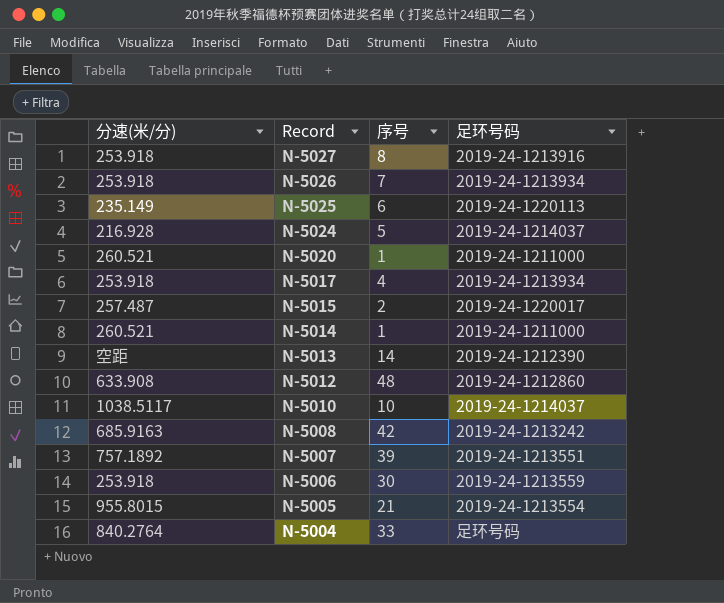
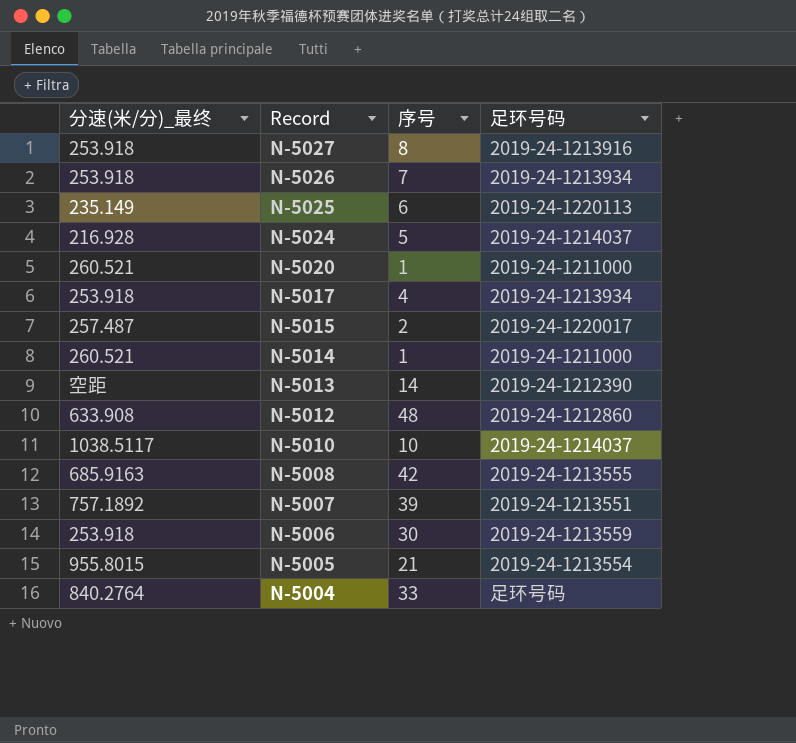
column name: 分速(米/分) -> 分速(米/分)_最终
N-5008 | 足环号码: 2019-24-1213242 -> 2019-24-1213555

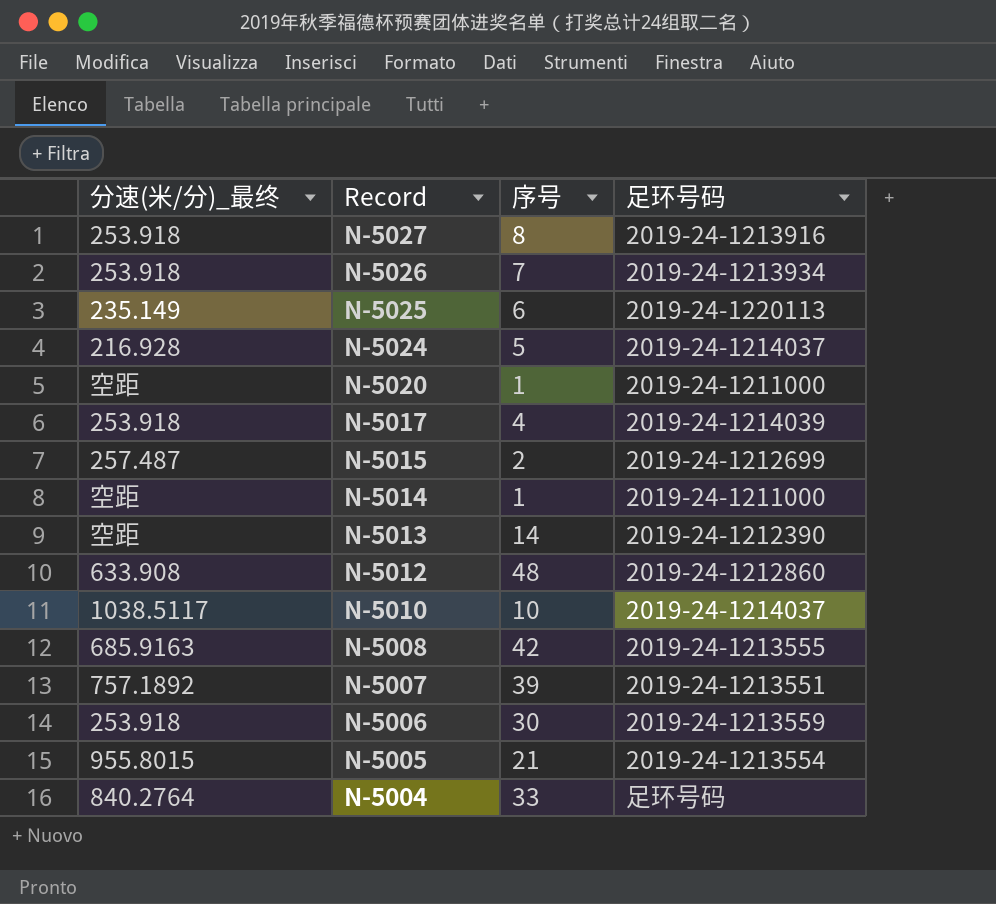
N-5020 | 分速(米/分)_最终: 260.521 -> 空距
N-5017 | 足环号码: 2019-24-1213934 -> 2019-24-1214039
N-5015 | 足环号码: 2019-24-1220017 -> 2019-24-1212699
N-5014 | 分速(米/分)_最终: 260.521 -> 空距

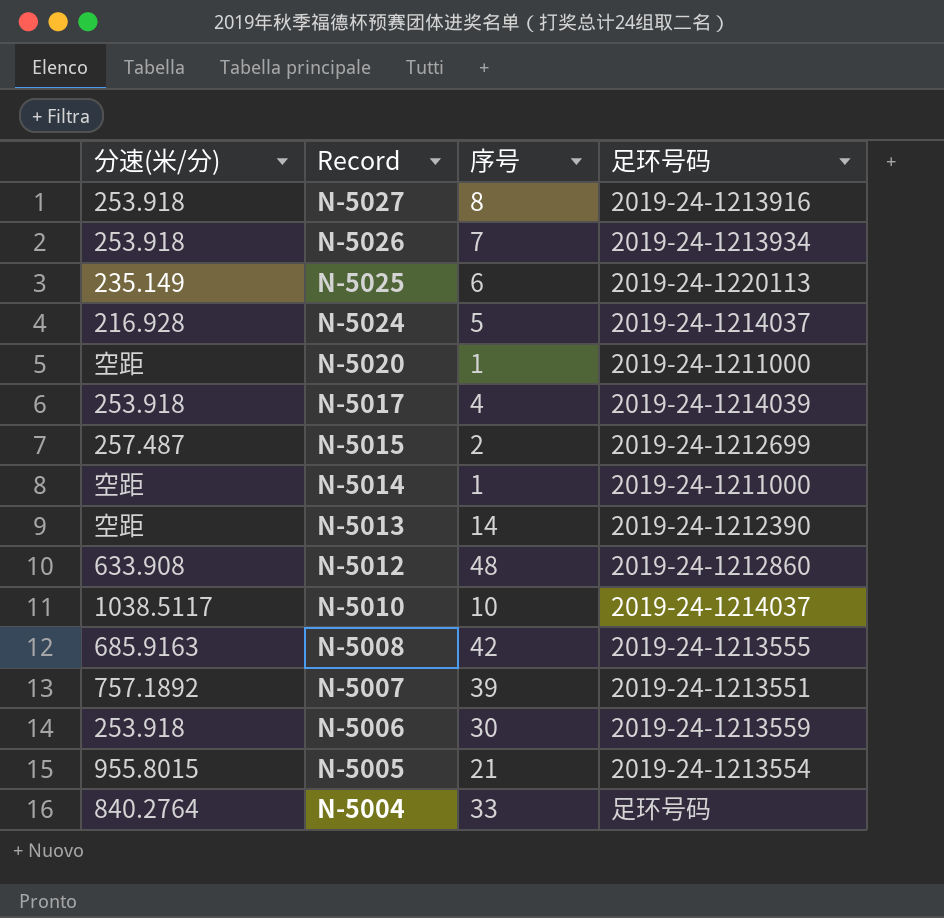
column name: 分速(米/分)_最终 -> 分速(米/分)

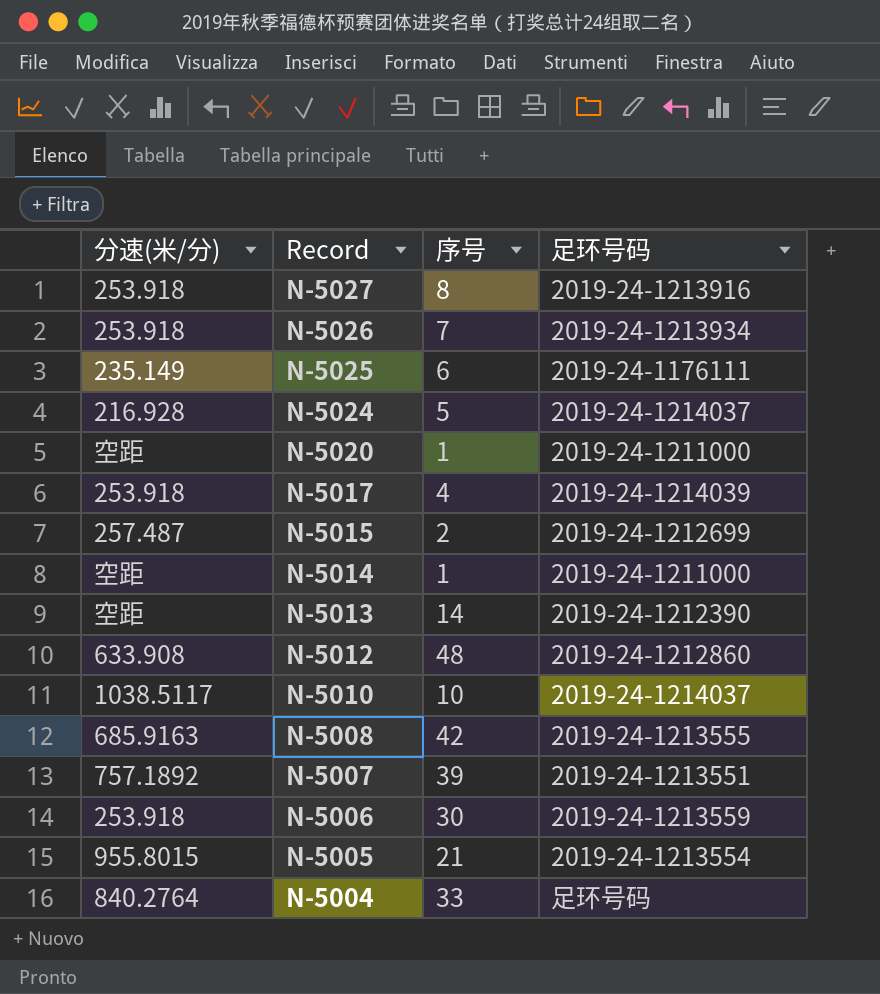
N-5025 | 足环号码: 2019-24-1220113 -> 2019-24-1176111

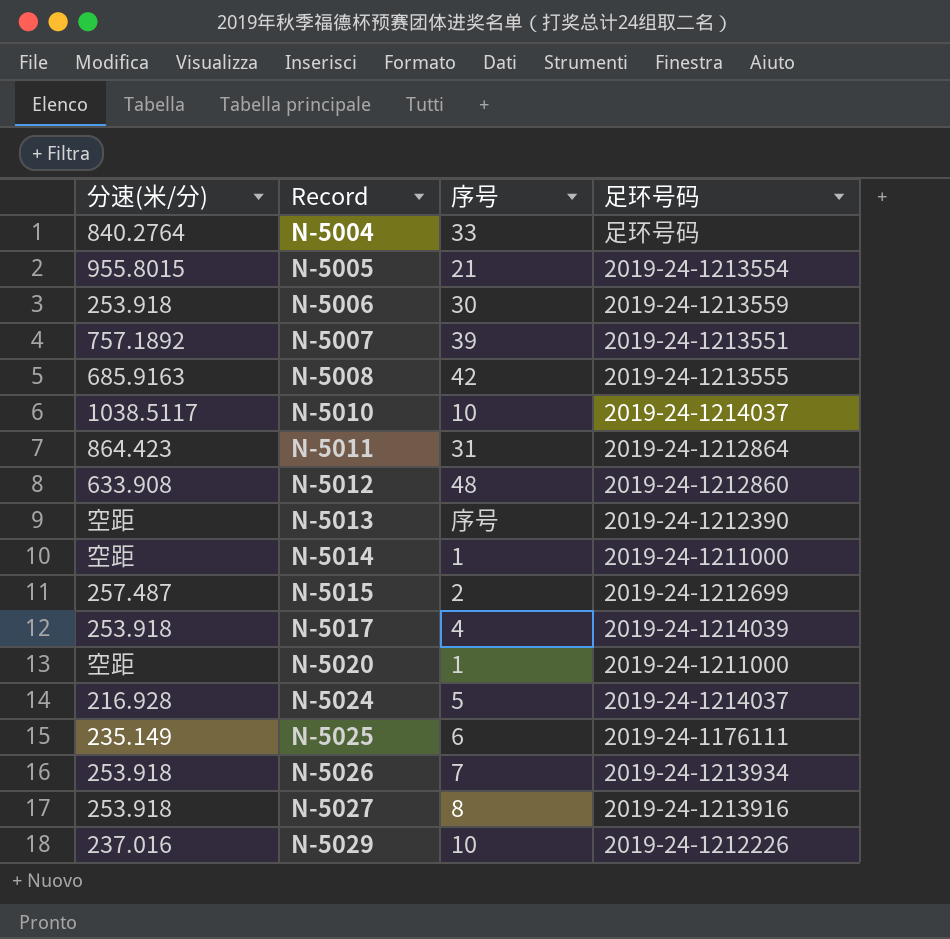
row order: Record descending -> Record ascending
row N-5011: none -> 864.423 | 31 | 2019-24-1212864
N-5013 | 序号: 14 -> 序号
row N-5029: none -> 237.016 | 10 | 2019-24-1212226

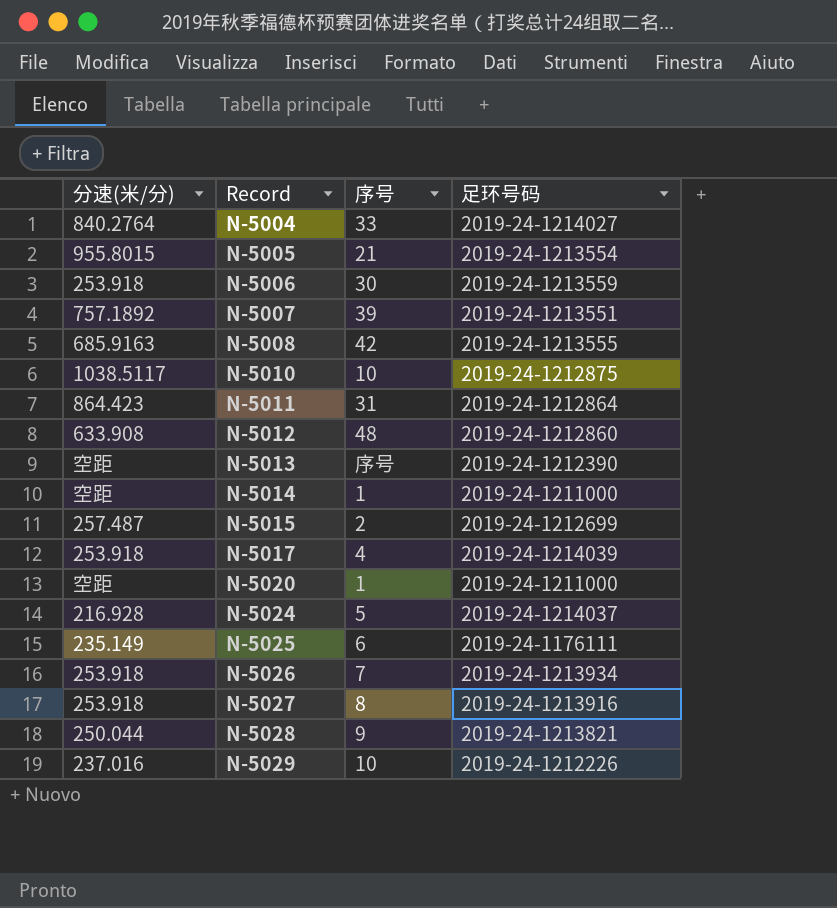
N-5004 | 足环号码: 足环号码 -> 2019-24-1214027
N-5010 | 足环号码: 2019-24-1214037 -> 2019-24-1212875
row N-5028: none -> 250.044 | 9 | 2019-24-1213821

